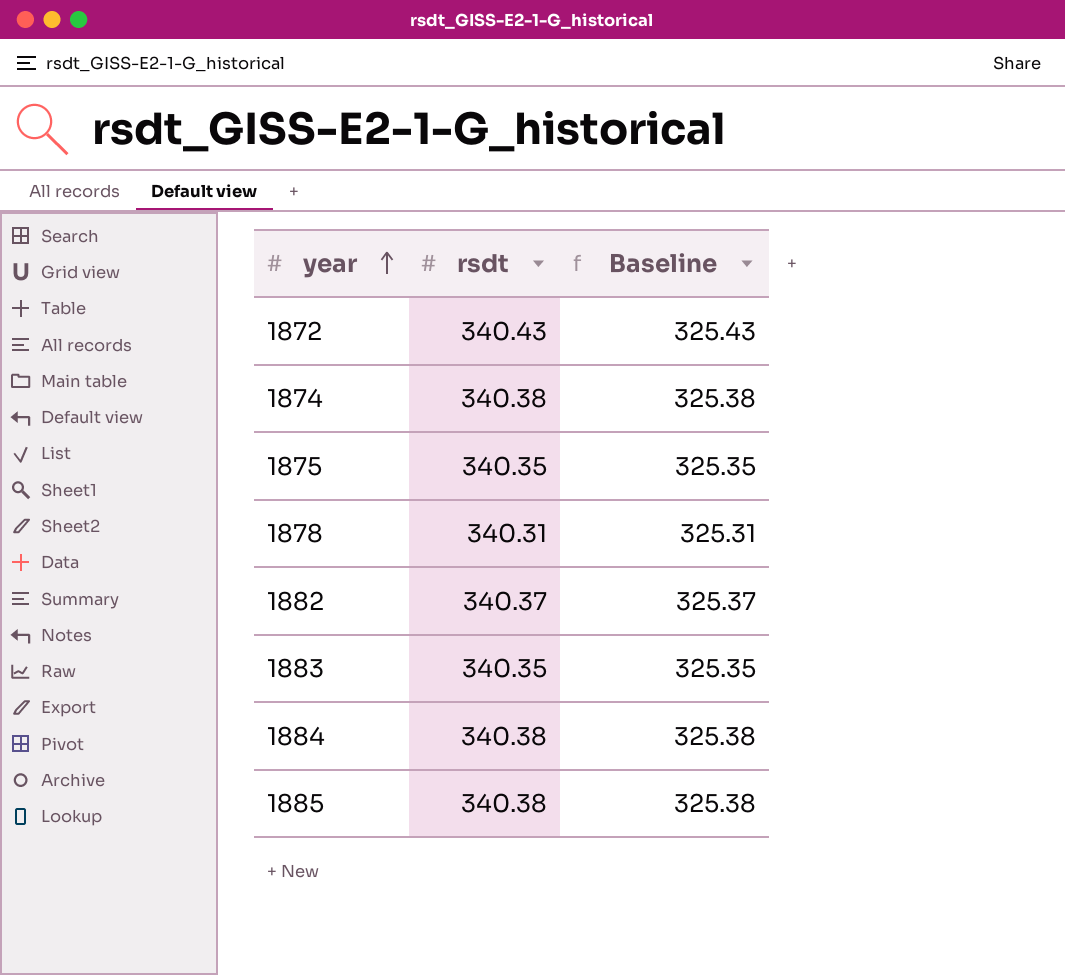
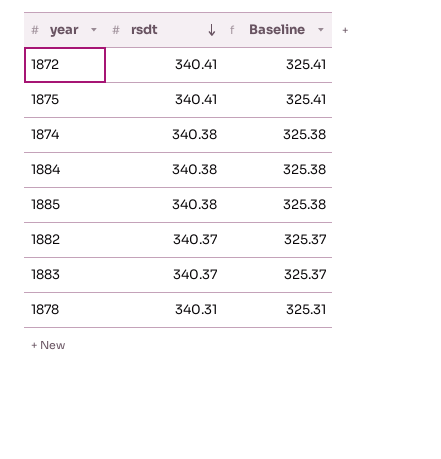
row order: year ascending -> rsdt descending
1872 | rsdt: 340.43 -> 340.41
1872 | Baseline: 325.43 -> 325.41
1875 | rsdt: 340.35 -> 340.41
1875 | Baseline: 325.35 -> 325.41
1883 | rsdt: 340.35 -> 340.37
1883 | Baseline: 325.35 -> 325.37

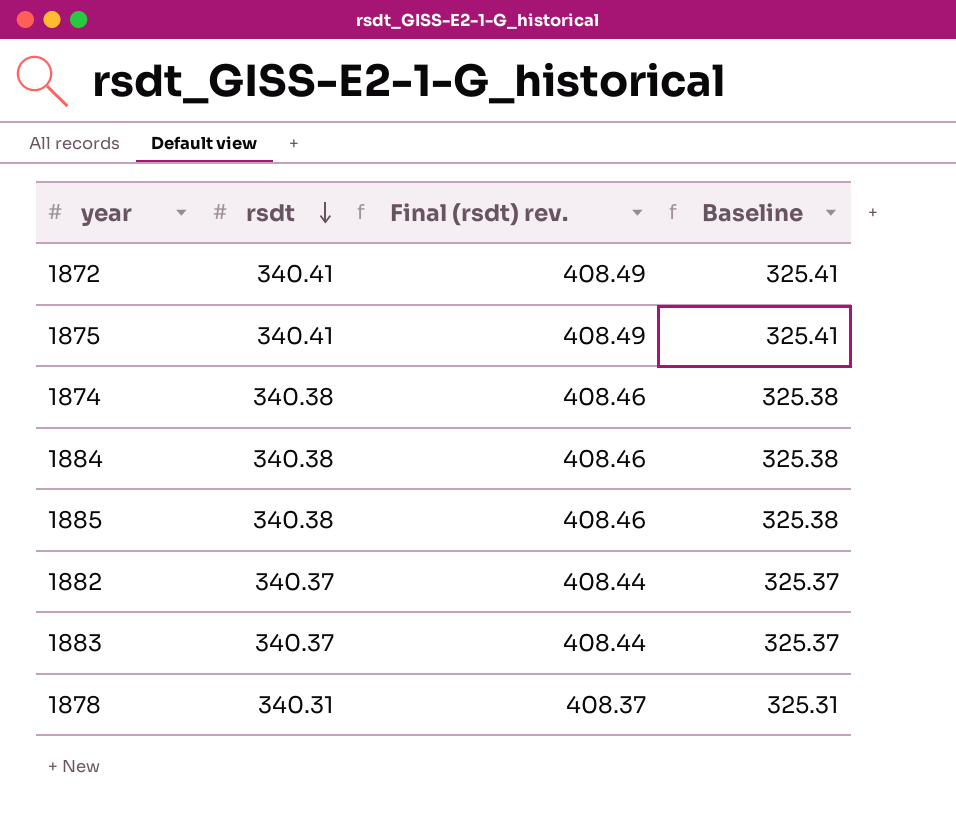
column Final (rsdt) rev. | formula: none -> [rsdt] * 1.2

